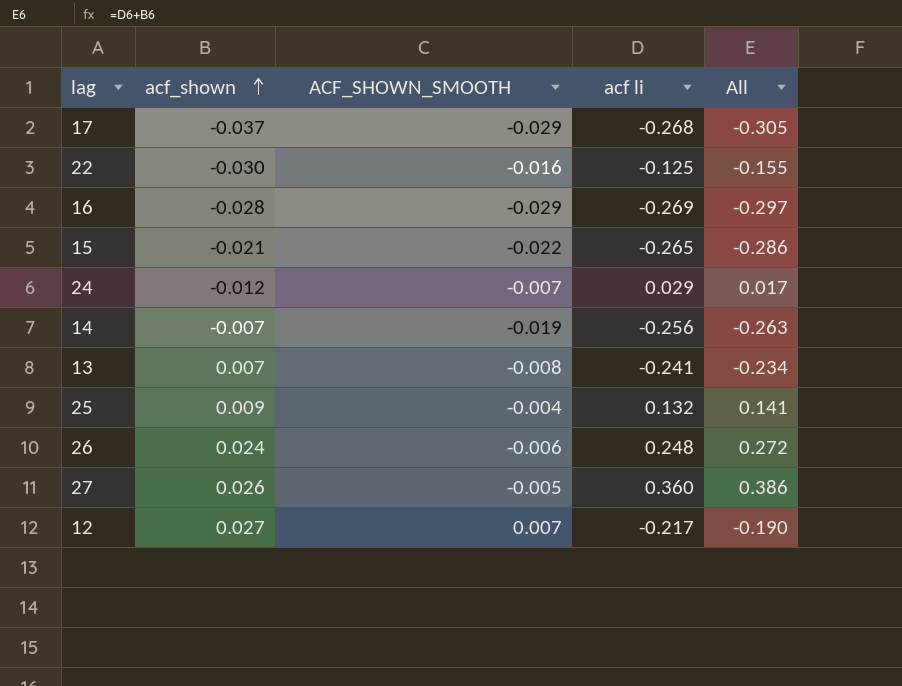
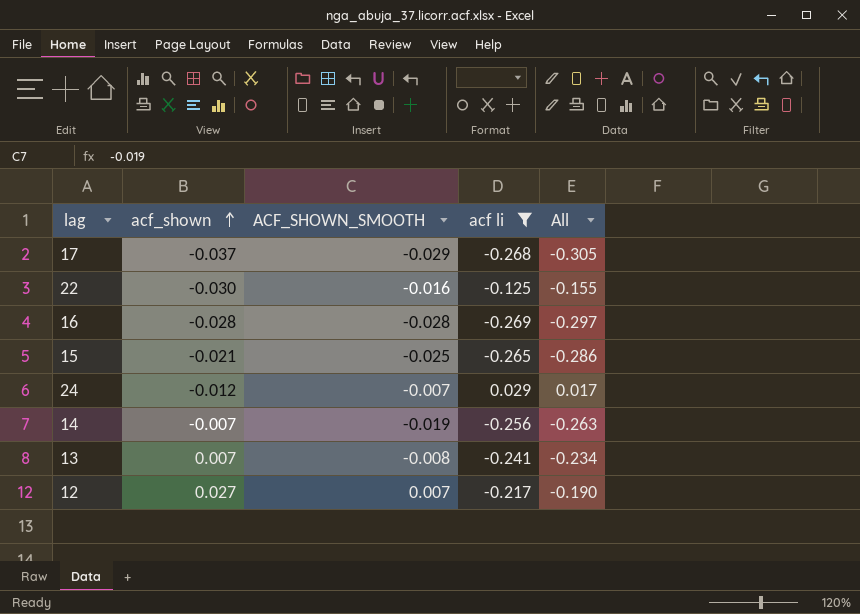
filter: none -> acf li <= 0.029
16 | ACF_SHOWN_SMOOTH: -0.029 -> -0.028
15 | ACF_SHOWN_SMOOTH: -0.022 -> -0.025

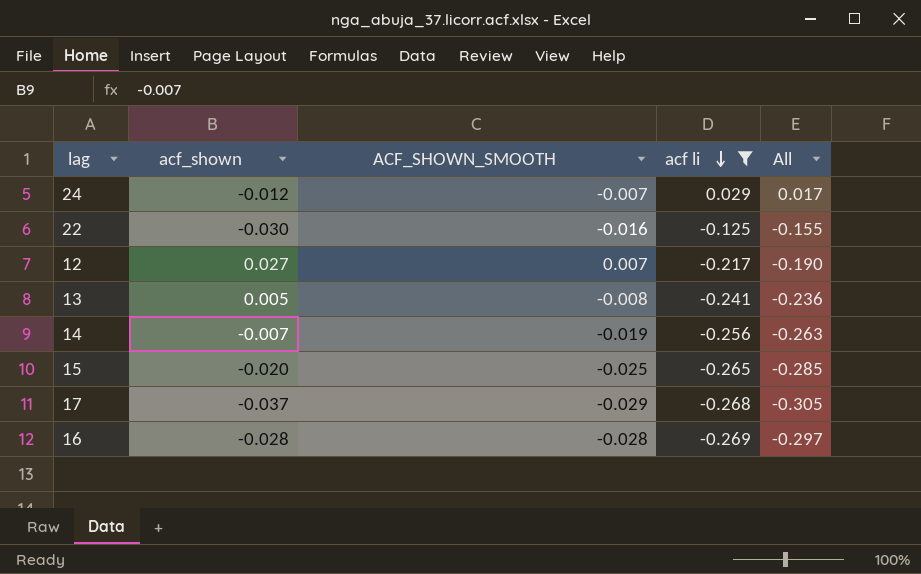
row order: acf_shown ascending -> acf li descending
13 | acf_shown: 0.007 -> 0.005
13 | All: -0.234 -> -0.236
15 | acf_shown: -0.021 -> -0.020
15 | All: -0.286 -> -0.285

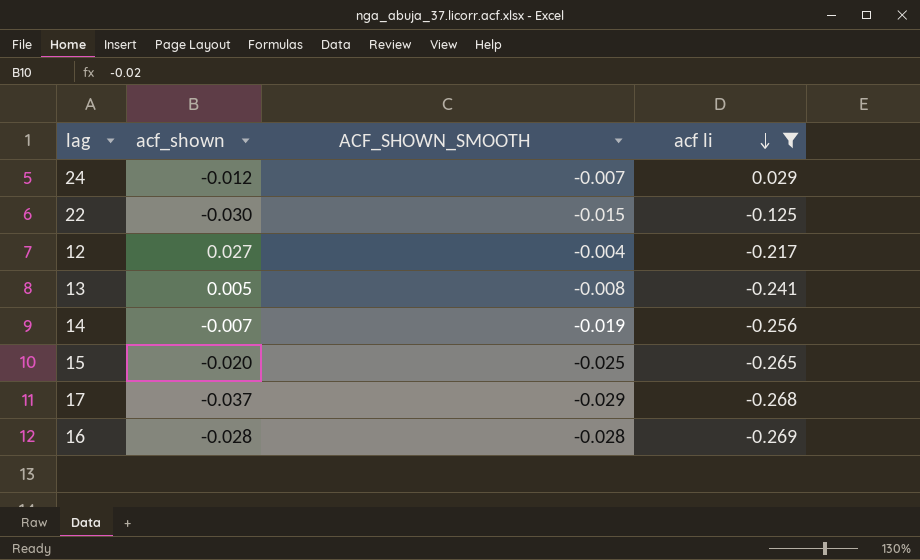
column All | formula: [acf_shown] + [acf li] -> none
22 | ACF_SHOWN_SMOOTH: -0.016 -> -0.015
12 | ACF_SHOWN_SMOOTH: 0.007 -> -0.004

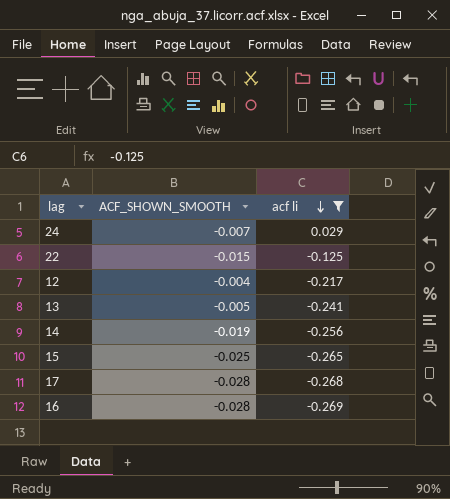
column acf_shown | position: 2 -> none
13 | ACF_SHOWN_SMOOTH: -0.008 -> -0.005
17 | ACF_SHOWN_SMOOTH: -0.029 -> -0.028

